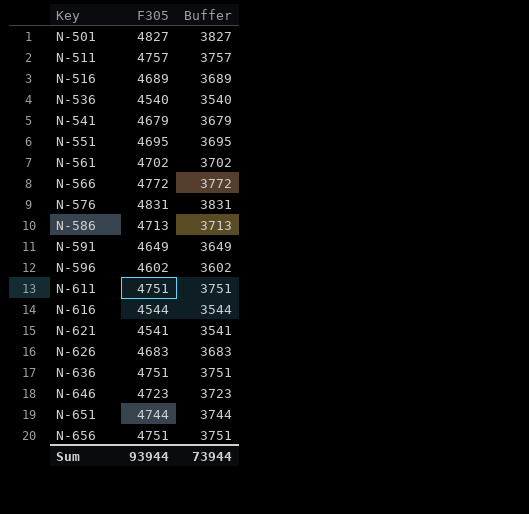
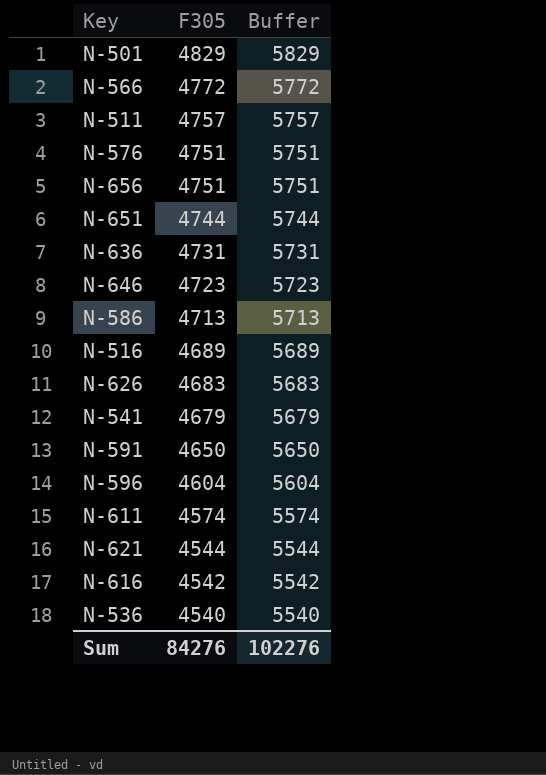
row order: Key ascending -> F305 descending
column Buffer | formula: [F305] - 1000 -> [F305] + 1000
row N-551: 4695 | 3695 -> none
row N-561: 4702 | 3702 -> none
N-501 | F305: 4827 -> 4829
N-576 | F305: 4831 -> 4751
N-636 | F305: 4751 -> 4731
N-591 | F305: 4649 -> 4650
N-596 | F305: 4602 -> 4604
N-611 | F305: 4751 -> 4574
N-621 | F305: 4541 -> 4544
N-616 | F305: 4544 -> 4542
Sum | F305: 93944 -> 84276
Sum | Buffer: 73944 -> 102276

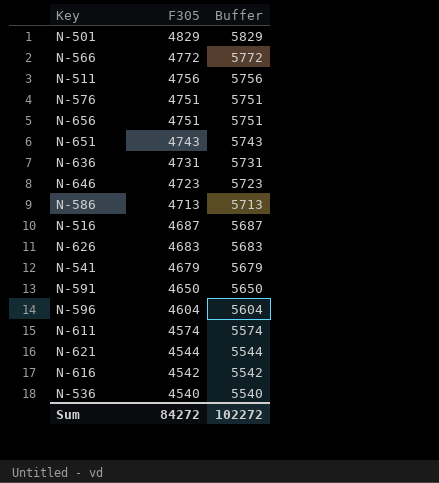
N-511 | F305: 4757 -> 4756
N-511 | Buffer: 5757 -> 5756
N-651 | F305: 4744 -> 4743
N-651 | Buffer: 5744 -> 5743
N-516 | F305: 4689 -> 4687
N-516 | Buffer: 5689 -> 5687
Sum | F305: 84276 -> 84272
Sum | Buffer: 102276 -> 102272

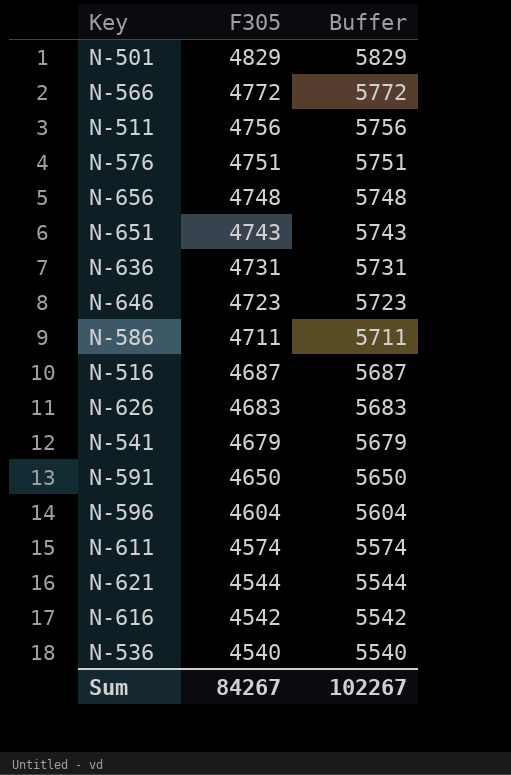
N-656 | F305: 4751 -> 4748
N-656 | Buffer: 5751 -> 5748
N-586 | F305: 4713 -> 4711
N-586 | Buffer: 5713 -> 5711
Sum | F305: 84272 -> 84267
Sum | Buffer: 102272 -> 102267

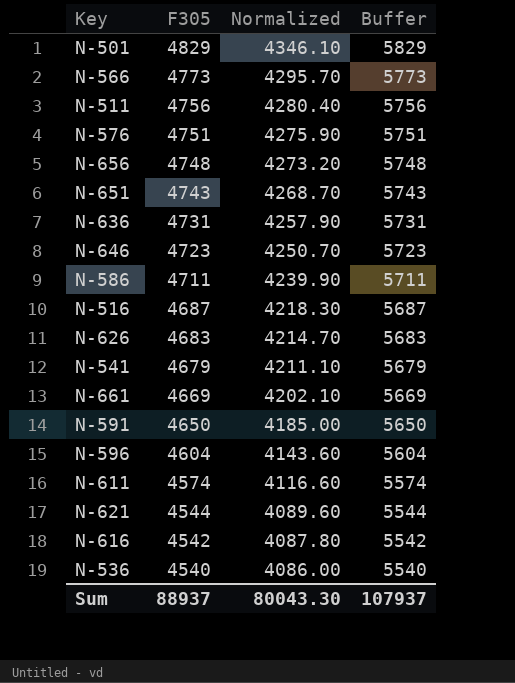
column Normalized | formula: none -> [F305] * 0.9
N-566 | F305: 4772 -> 4773
N-566 | Buffer: 5772 -> 5773
row N-661: none -> 4669 | 4202.10 | 5669
Sum | F305: 84267 -> 88937
Sum | Buffer: 102267 -> 107937

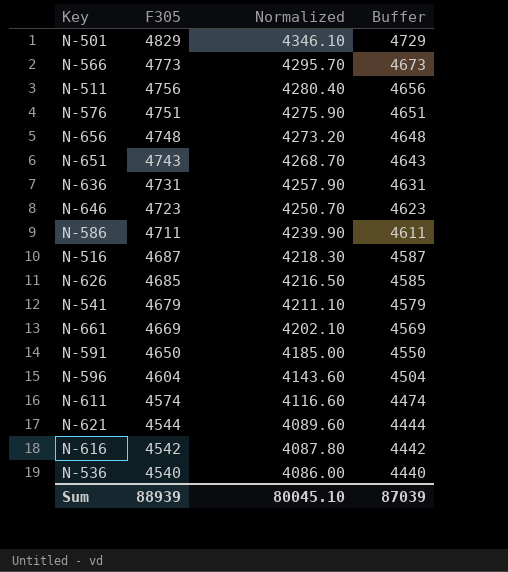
column Buffer | formula: [F305] + 1000 -> [F305] - 100
N-626 | F305: 4683 -> 4685
N-626 | Normalized: 4214.70 -> 4216.50
Sum | F305: 88937 -> 88939
Sum | Normalized: 80043.30 -> 80045.10
Sum | Buffer: 107937 -> 87039

